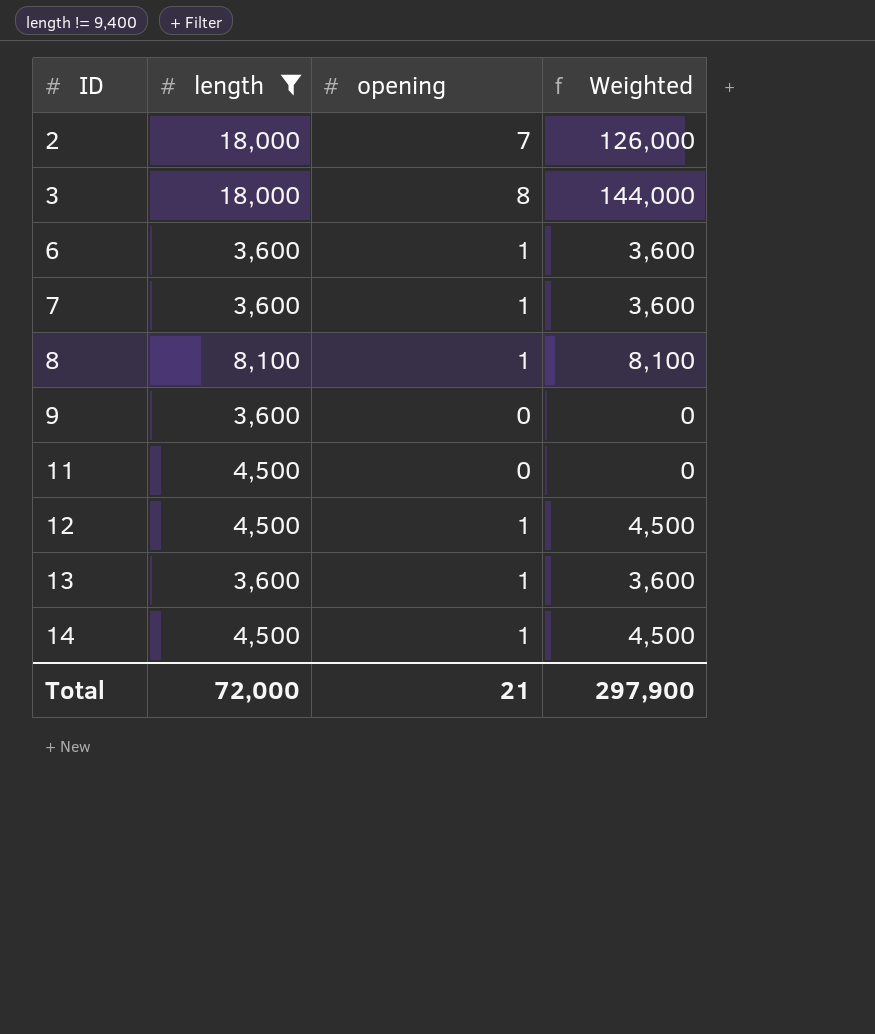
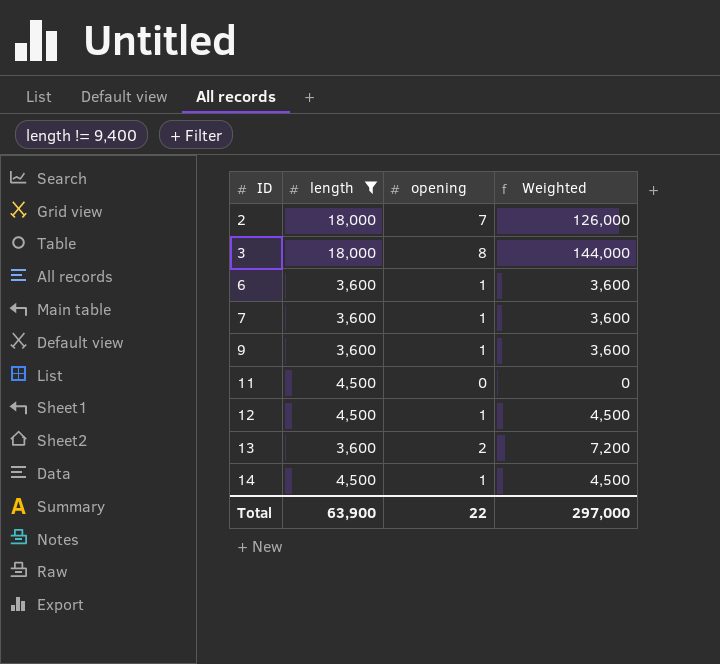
row 8: 8,100 | 1 | 8,100 -> none
9 | opening: 0 -> 1
9 | Weighted: 0 -> 3,600
13 | opening: 1 -> 2
13 | Weighted: 3,600 -> 7,200
Total | length: 72,000 -> 63,900
Total | opening: 21 -> 22
Total | Weighted: 297,900 -> 297,000

